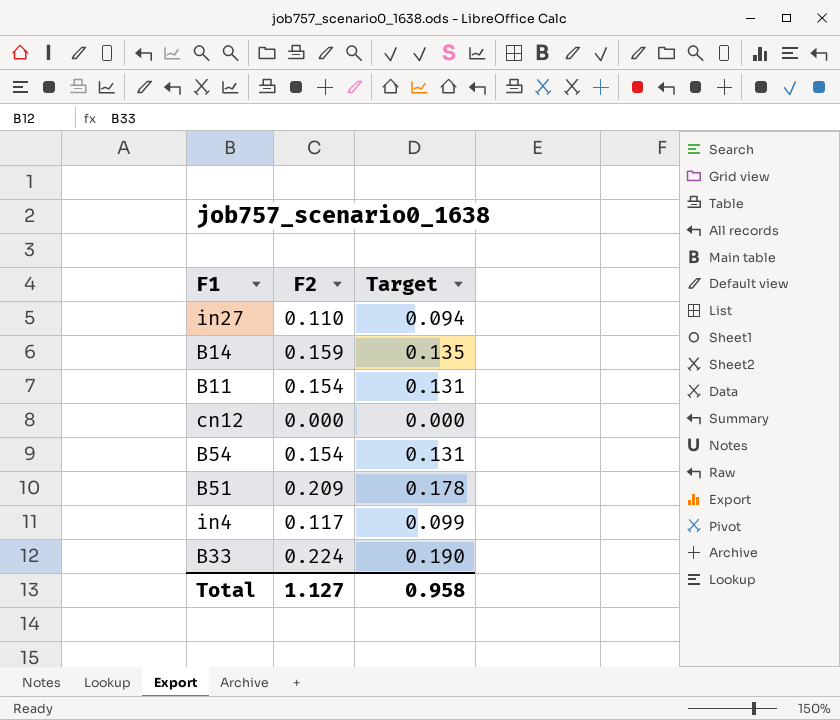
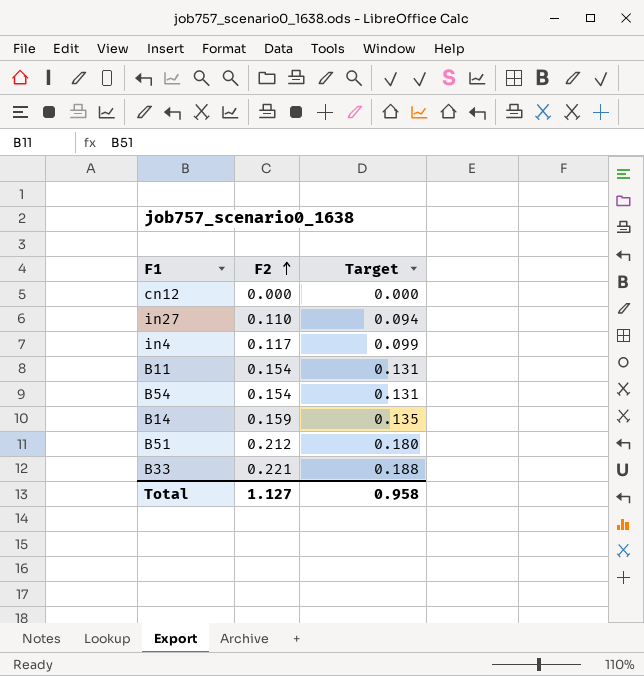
row order: none -> F2 ascending
B51 | F2: 0.209 -> 0.212
B51 | Target: 0.178 -> 0.180
B33 | F2: 0.224 -> 0.221
B33 | Target: 0.190 -> 0.188

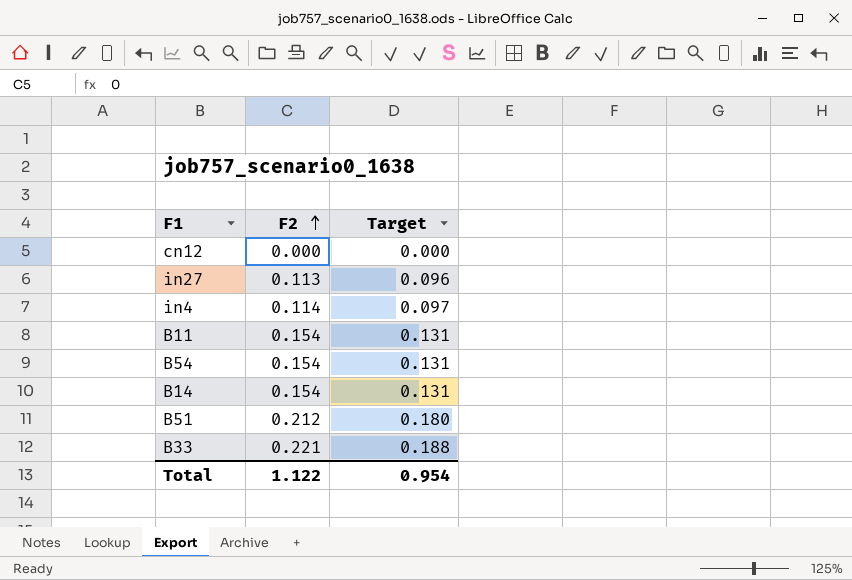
in27 | F2: 0.110 -> 0.113
in27 | Target: 0.094 -> 0.096
in4 | F2: 0.117 -> 0.114
in4 | Target: 0.099 -> 0.097
B14 | F2: 0.159 -> 0.154
B14 | Target: 0.135 -> 0.131
Total | F2: 1.127 -> 1.122
Total | Target: 0.958 -> 0.954

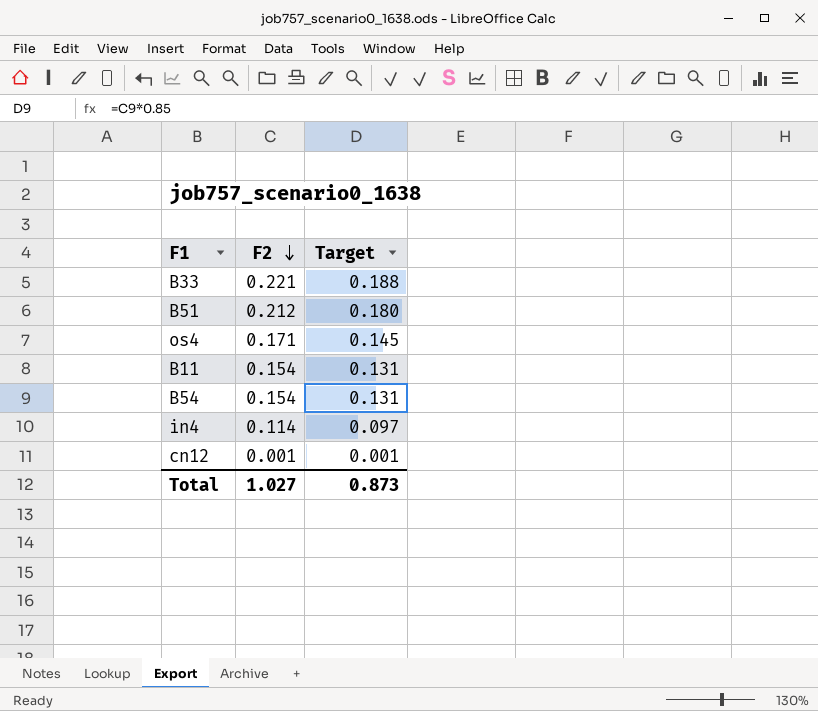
row order: F2 ascending -> F2 descending
row in27: 0.113 | 0.096 -> none
row B14: 0.154 | 0.131 -> none
row os4: none -> 0.171 | 0.145
cn12 | F2: 0.000 -> 0.001
cn12 | Target: 0.000 -> 0.001
Total | F2: 1.122 -> 1.027
Total | Target: 0.954 -> 0.873

